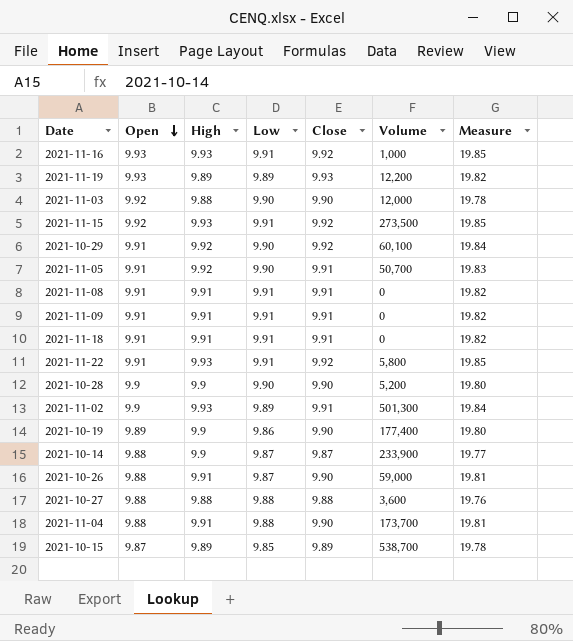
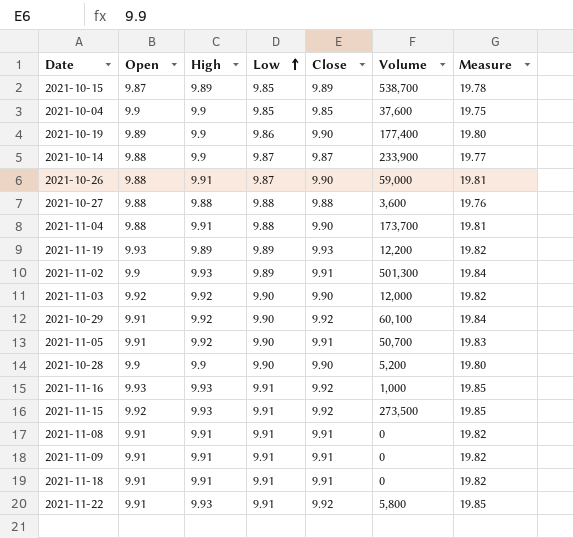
row order: Open descending -> Low ascending
row 2021-10-04: none -> 9.9 | 9.9 | 9.85 | 9.85 | 37,600 | 19.75
2021-11-03 | High: 9.88 -> 9.92
2021-11-03 | Measure: 19.78 -> 19.82

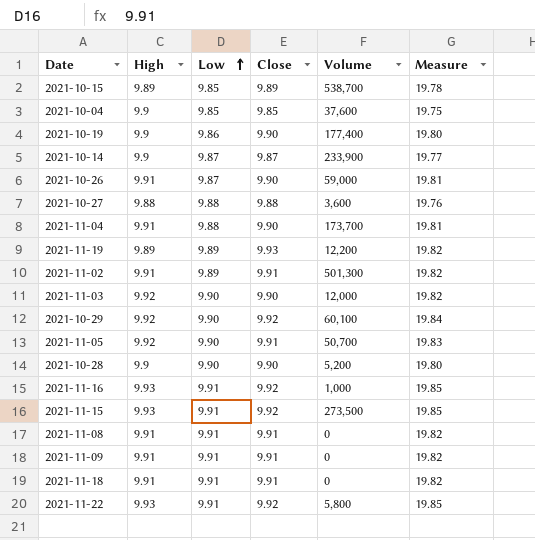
column Open | position: 2 -> none
2021-11-02 | High: 9.93 -> 9.91
2021-11-02 | Measure: 19.84 -> 19.82

